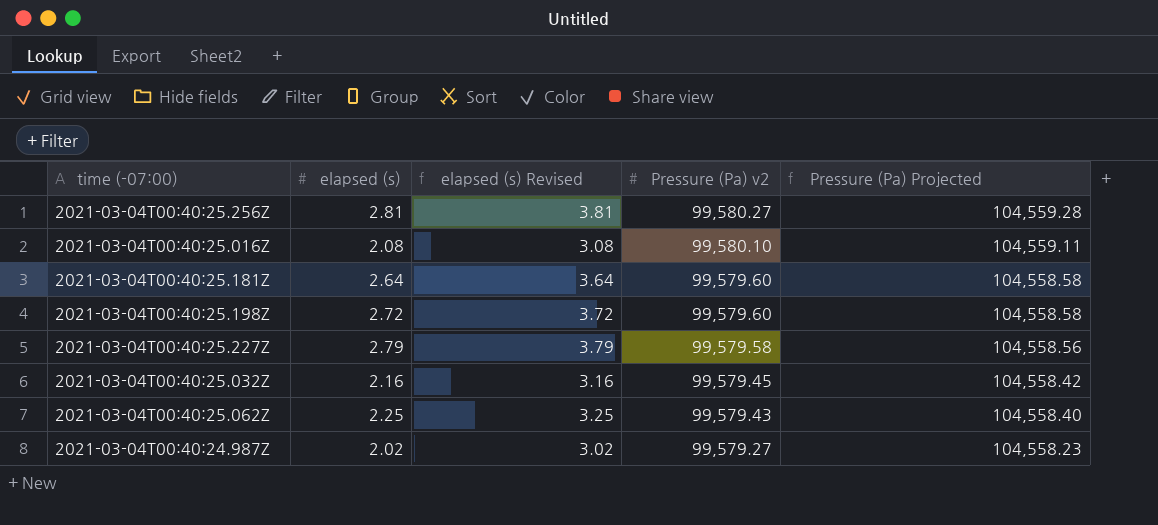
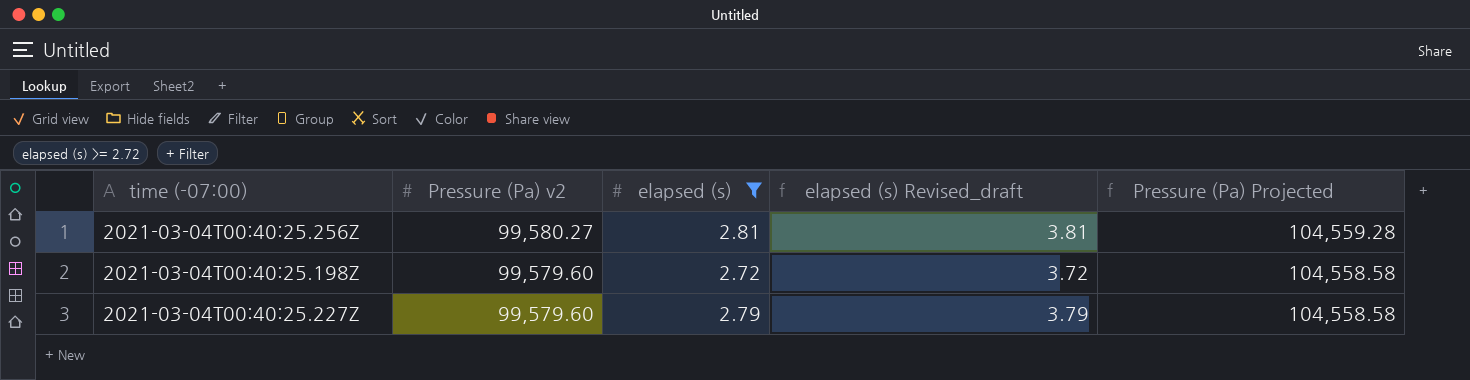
filter: none -> elapsed (s) >= 2.72
column Pressure (Pa) v2 | position: 4 -> 2
column name: elapsed (s) Revised -> elapsed (s) Revised_draft
2021-03-04T00:40:25.227Z | Pressure (Pa) v2: 99,579.58 -> 99,579.60
2021-03-04T00:40:25.227Z | Pressure (Pa) Projected: 104,558.56 -> 104,558.58

